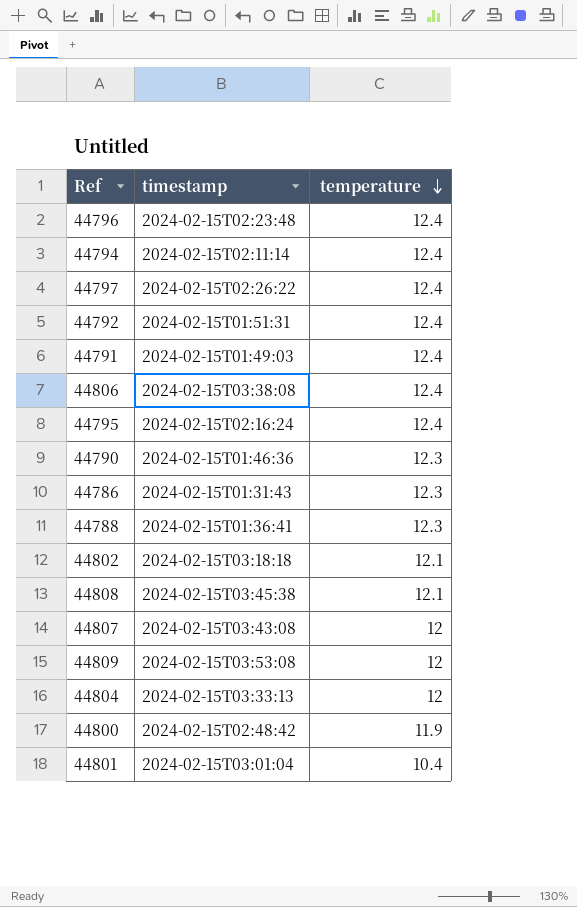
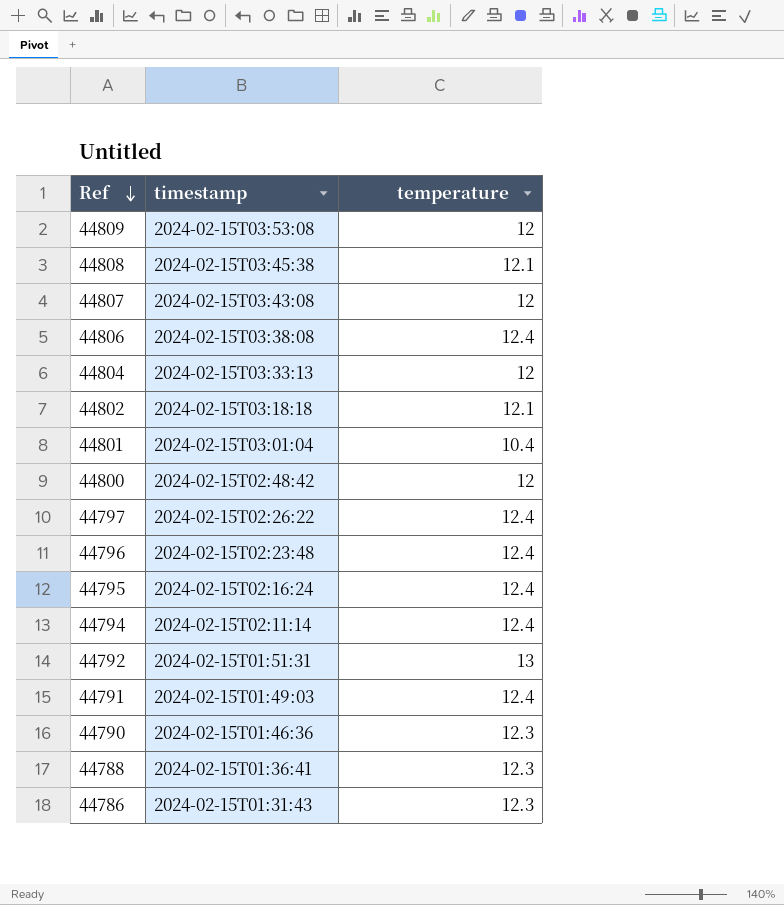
row order: temperature descending -> Ref descending
44800 | temperature: 11.9 -> 12
44792 | temperature: 12.4 -> 13

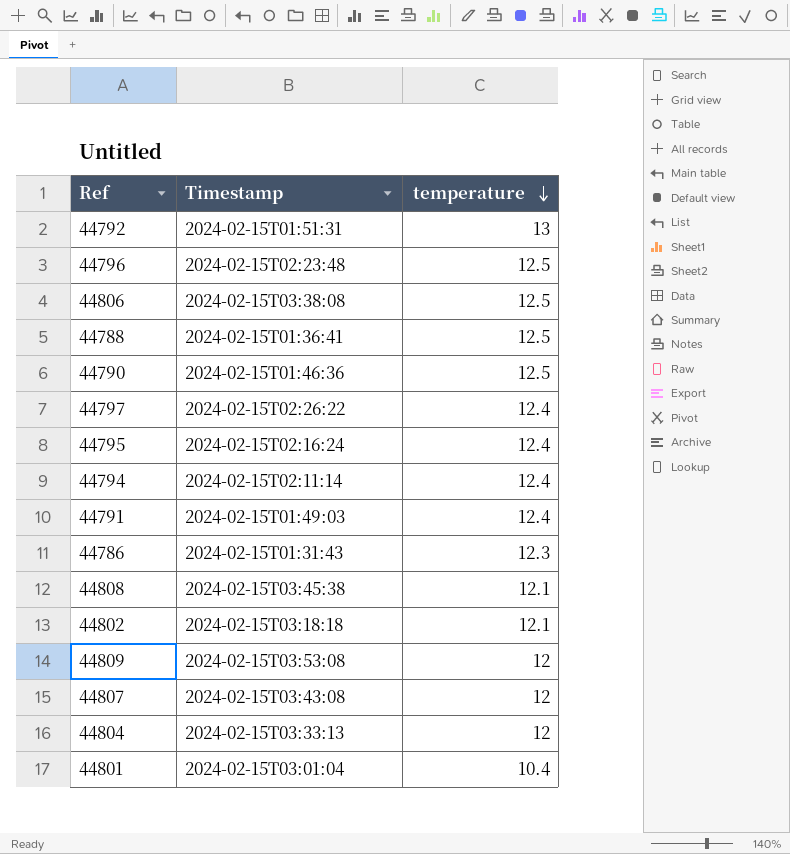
row order: Ref descending -> temperature descending
column name: timestamp -> Timestamp
row 44800: 2024-02-15T02:48:42 | 12 -> none
44796 | temperature: 12.4 -> 12.5
44806 | temperature: 12.4 -> 12.5
44788 | temperature: 12.3 -> 12.5
44790 | temperature: 12.3 -> 12.5

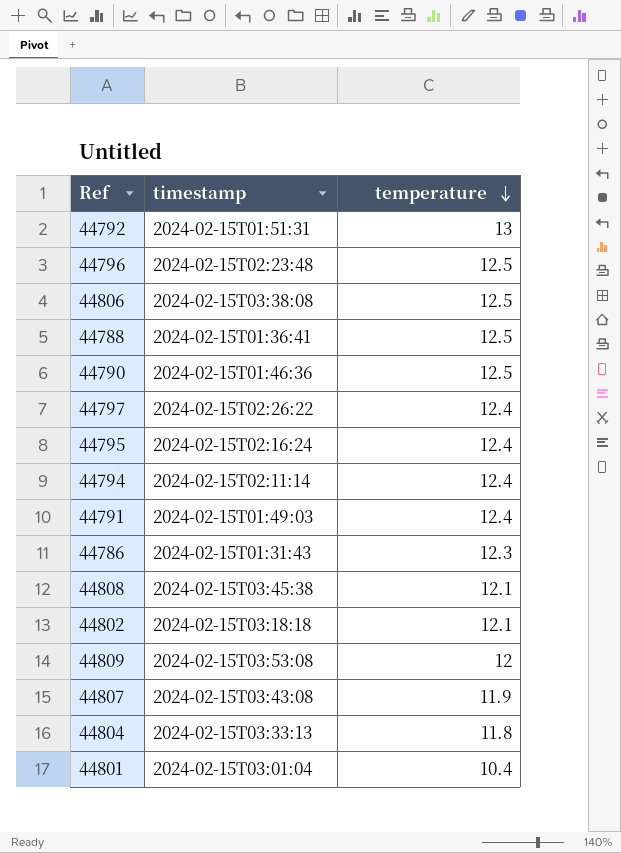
column name: Timestamp -> timestamp
44807 | temperature: 12 -> 11.9
44804 | temperature: 12 -> 11.8

